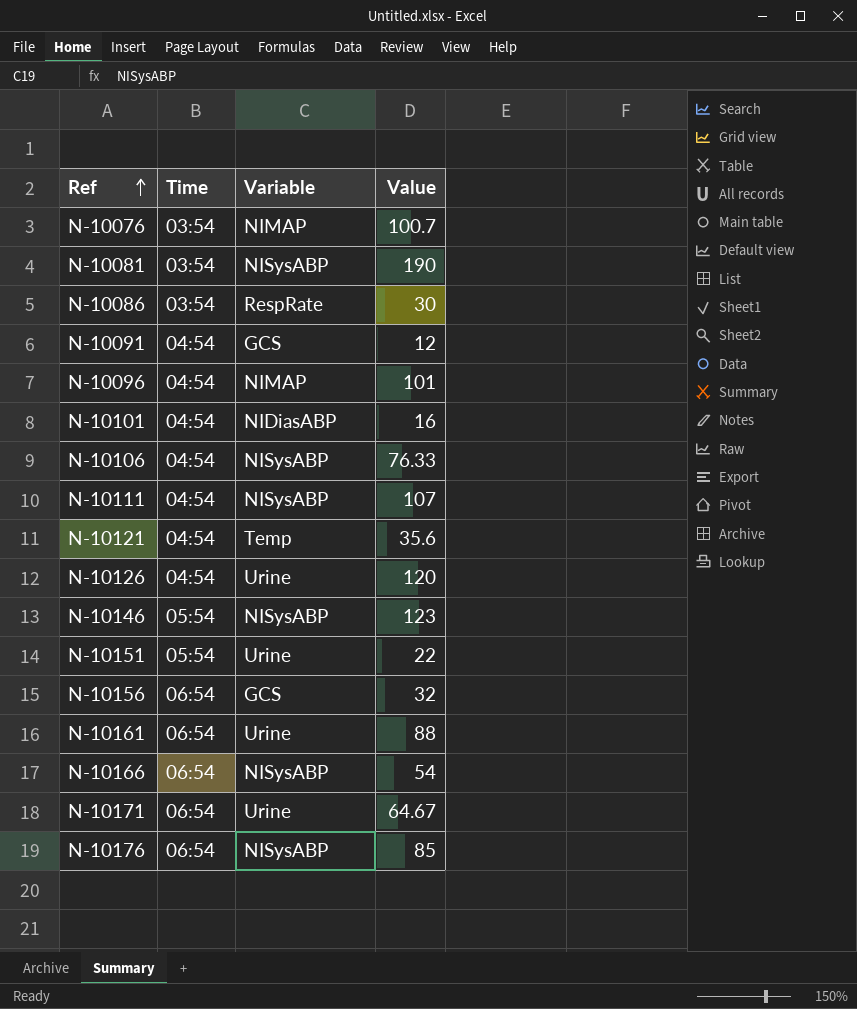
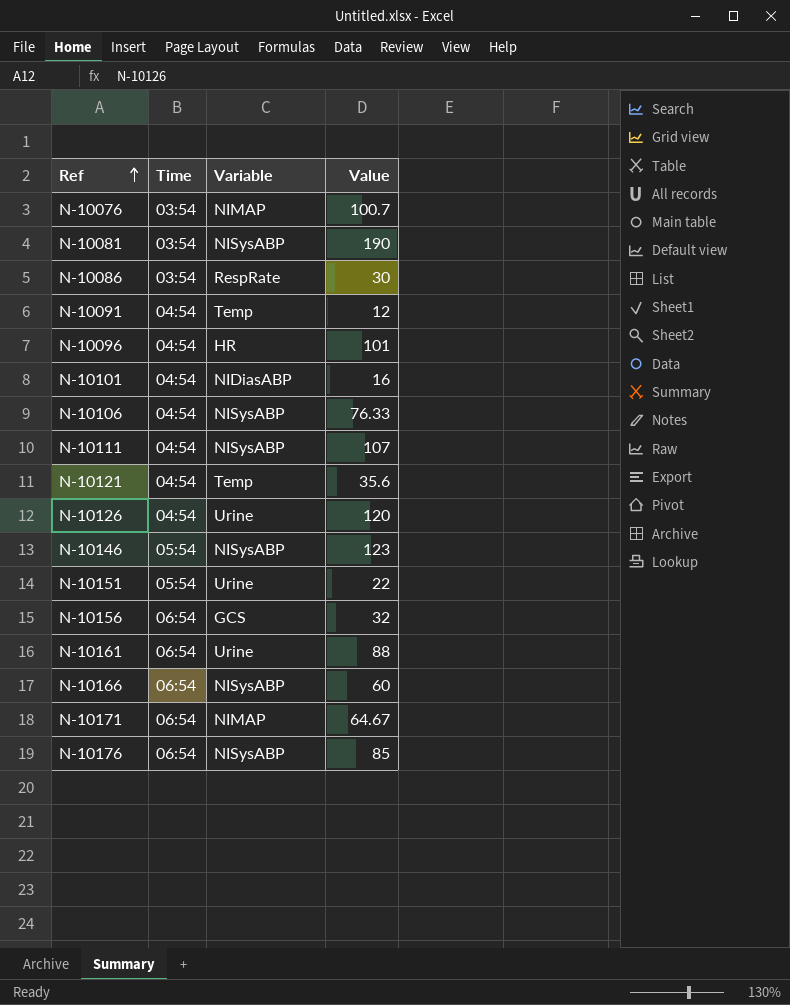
N-10091 | Variable: GCS -> Temp
N-10096 | Variable: NIMAP -> HR
N-10166 | Value: 54 -> 60
N-10171 | Variable: Urine -> NIMAP

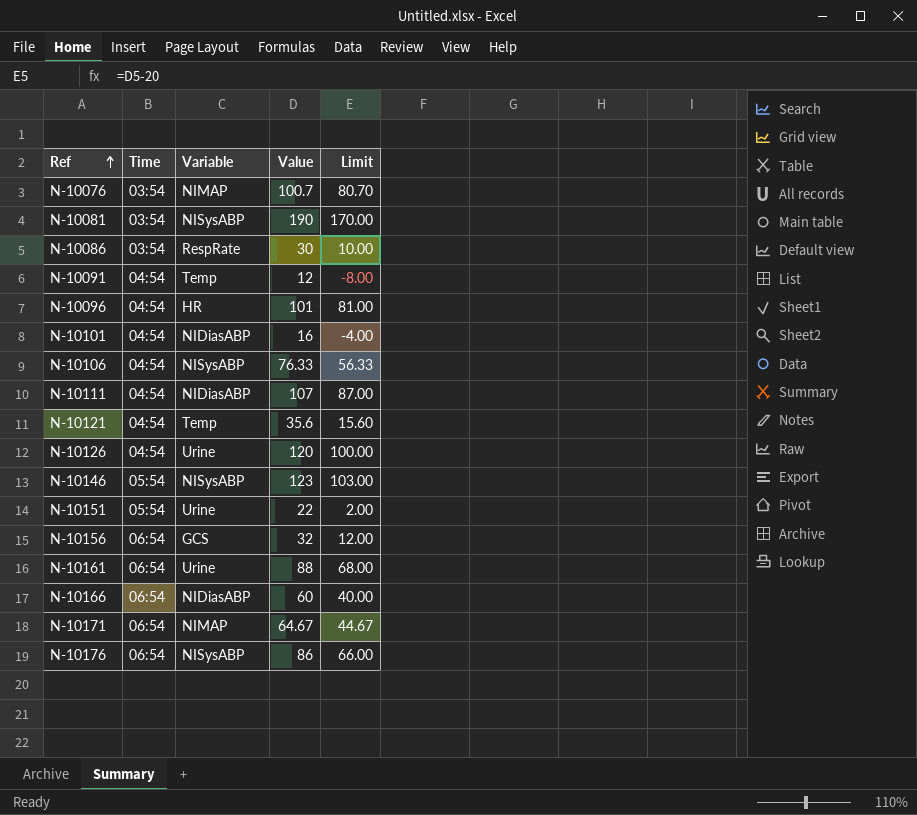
column Limit | formula: none -> [Value] - 20
N-10111 | Variable: NISysABP -> NIDiasABP
N-10166 | Variable: NISysABP -> NIDiasABP
N-10176 | Value: 85 -> 86

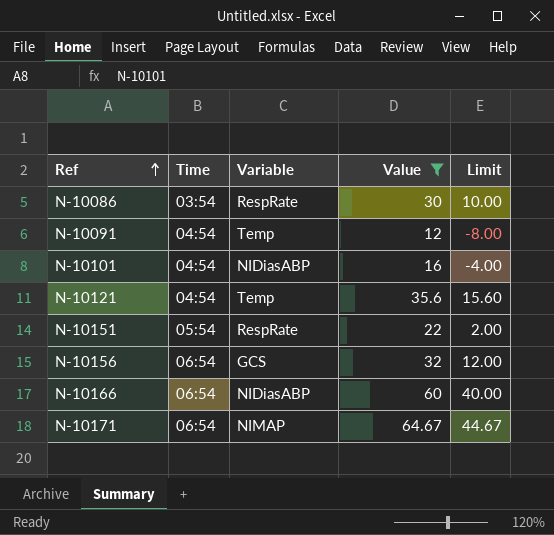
filter: none -> Value <= 64.67
N-10151 | Variable: Urine -> RespRate

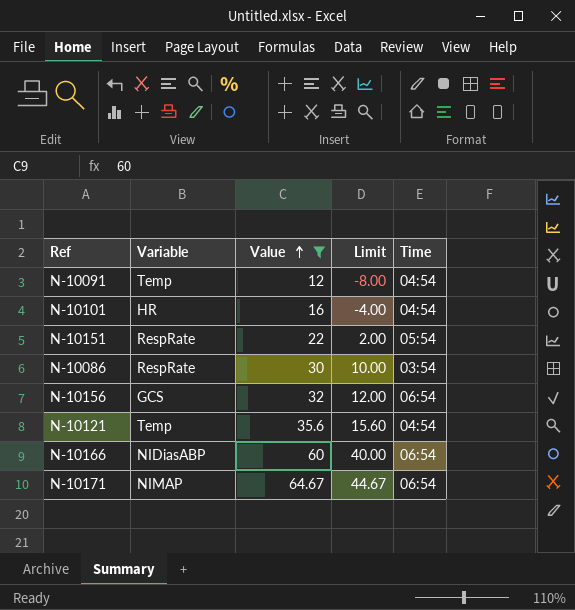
row order: Ref ascending -> Value ascending
column Time | position: 2 -> 5
N-10101 | Variable: NIDiasABP -> HR

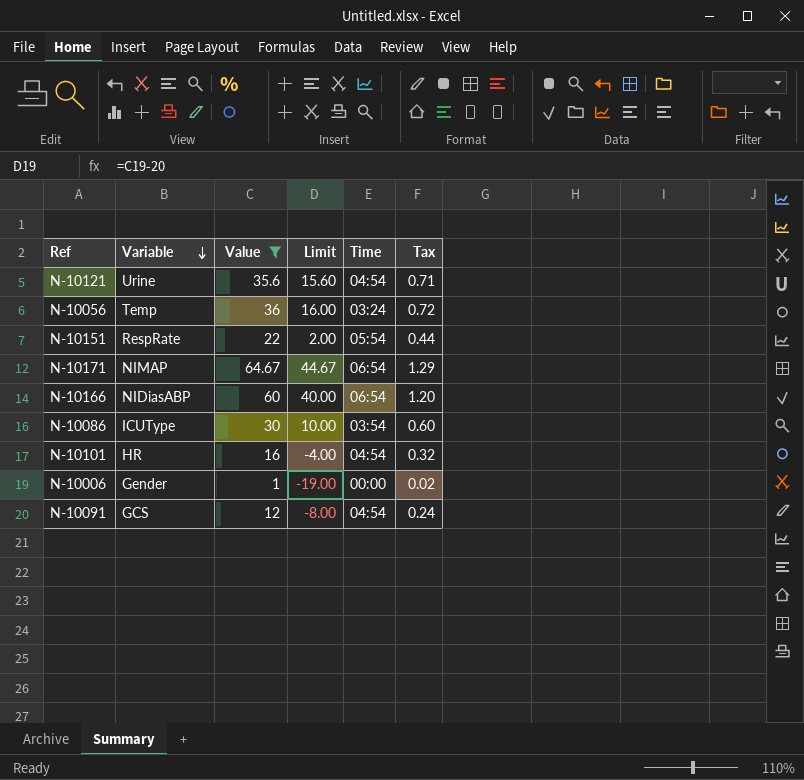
row order: Value ascending -> Variable descending
column Tax | formula: none -> [Value] * 0.02
row N-10156: GCS | 32 | 12.00 | 06:54 -> none
N-10121 | Variable: Temp -> Urine
row N-10056: none -> Temp | 36 | 16.00 | 03:24 | 0.72
N-10086 | Variable: RespRate -> ICUType
row N-10006: none -> Gender | 1 | -19.00 | 00:00 | 0.02
N-10091 | Variable: Temp -> GCS

